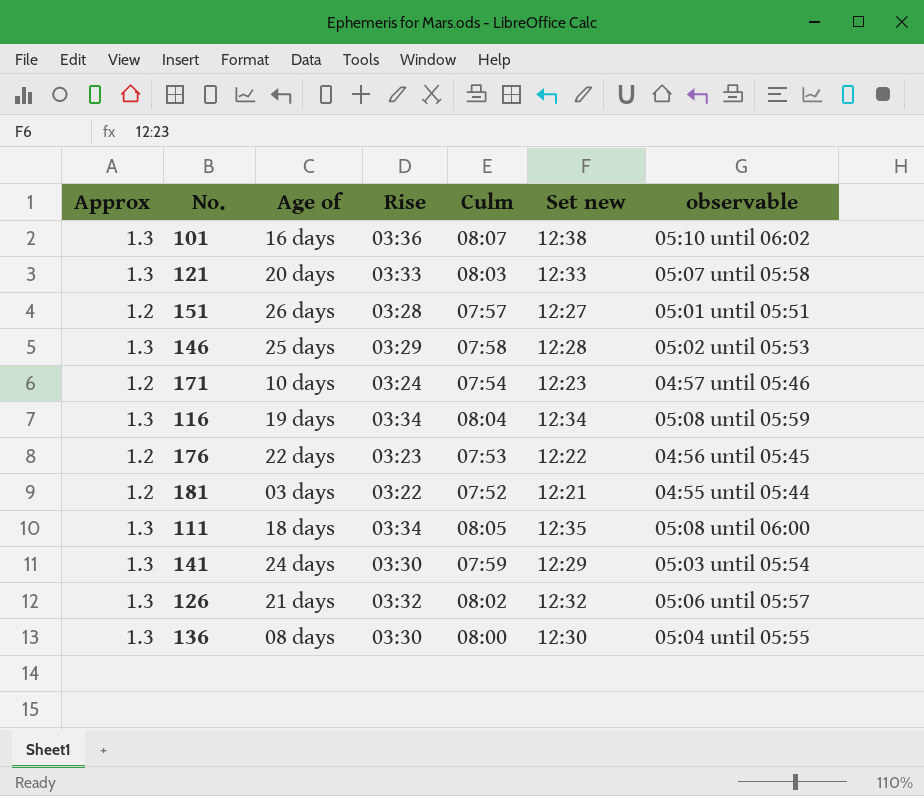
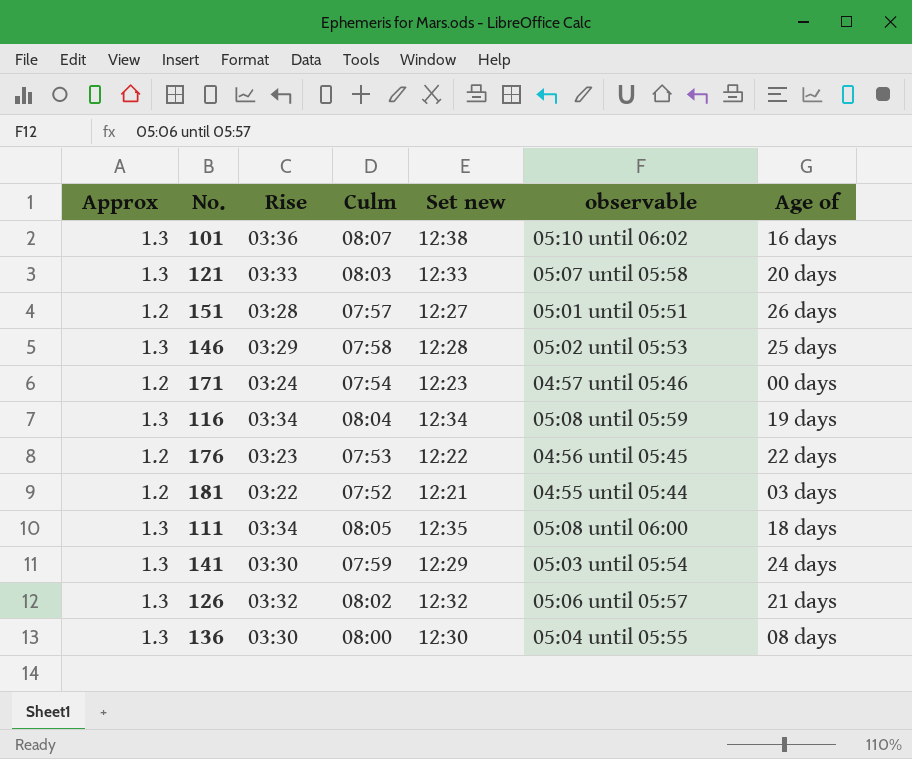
column Age of | position: 3 -> 7
171 | Age of: 10 days -> 00 days

